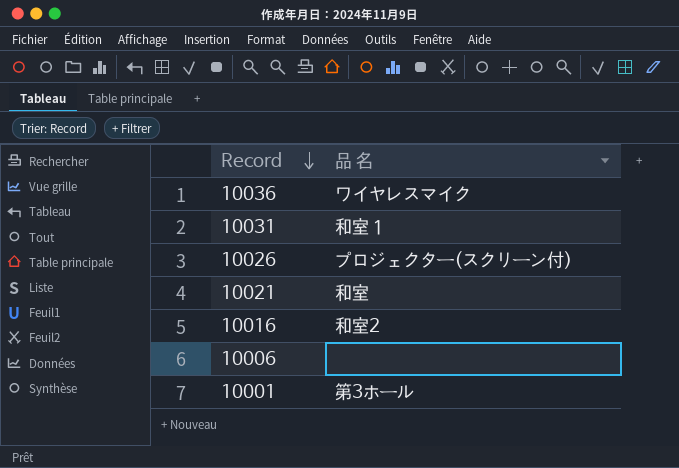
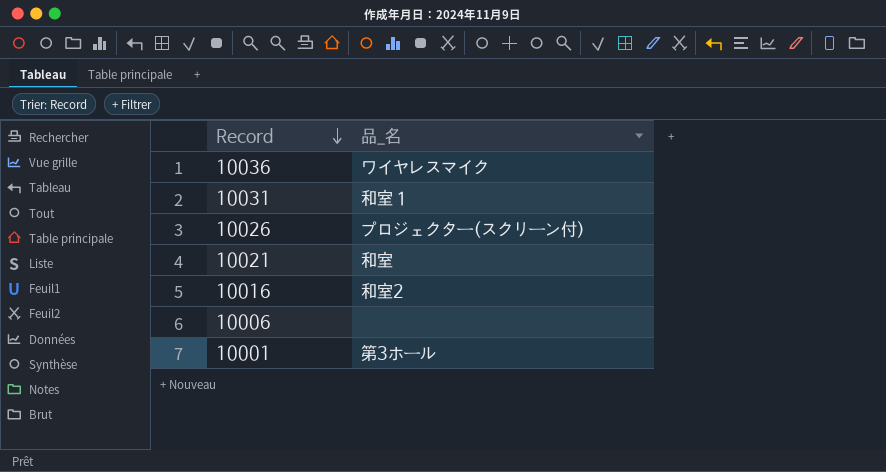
column name: 品 名 -> 品_名

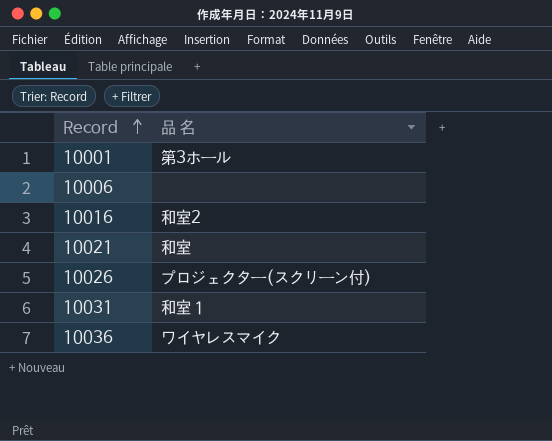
row order: Record descending -> Record ascending
column name: 品_名 -> 品 名

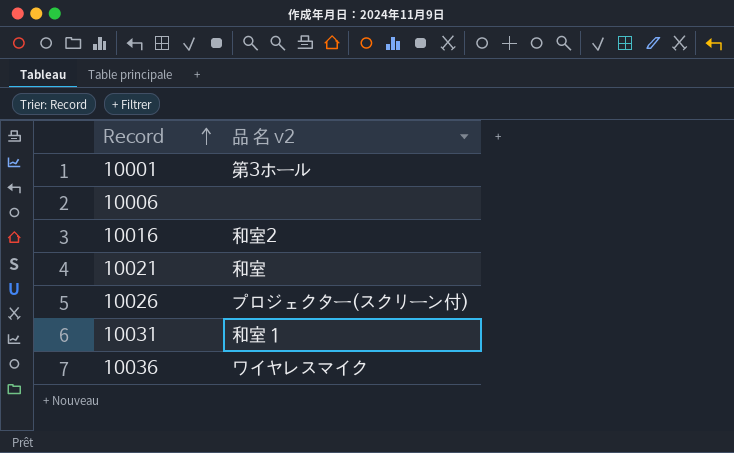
column name: 品 名 -> 品 名 v2

